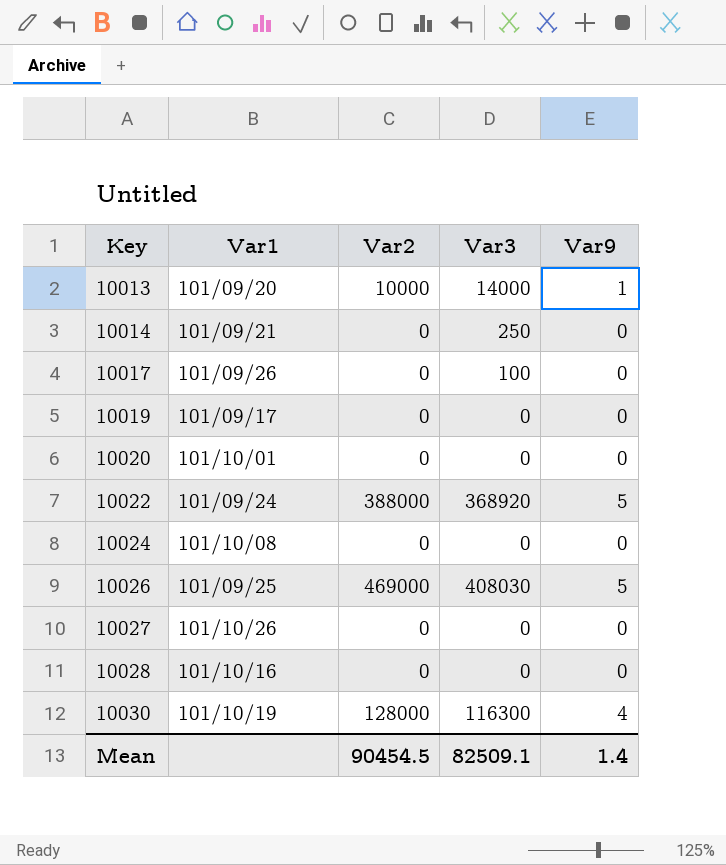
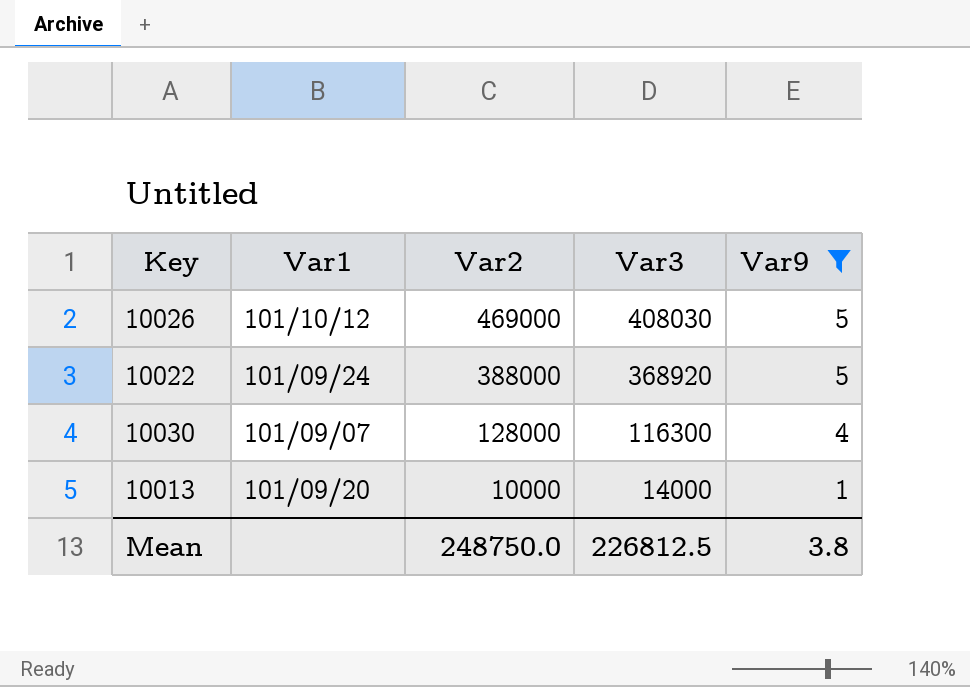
filter: none -> Var9 != 0
row order: Key ascending -> Var2 descending
10026 | Var1: 101/09/25 -> 101/10/12
10030 | Var1: 101/10/19 -> 101/09/07
Mean | Var2: 90454.5 -> 248750.0
Mean | Var3: 82509.1 -> 226812.5
Mean | Var9: 1.4 -> 3.8

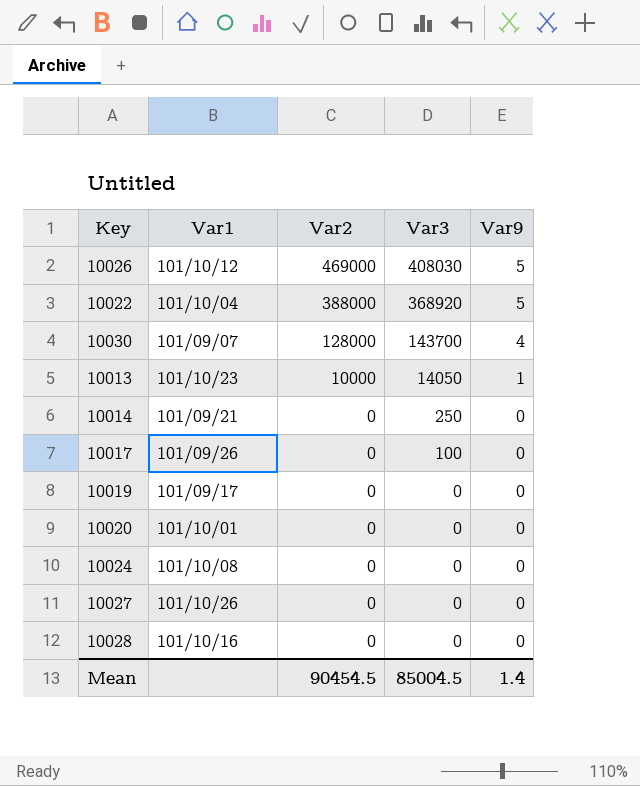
filter: Var9 != 0 -> none
10022 | Var1: 101/09/24 -> 101/10/04
10030 | Var3: 116300 -> 143700
10013 | Var1: 101/09/20 -> 101/10/23
10013 | Var3: 14000 -> 14050
Mean | Var2: 248750.0 -> 90454.5
Mean | Var3: 226812.5 -> 85004.5
Mean | Var9: 3.8 -> 1.4

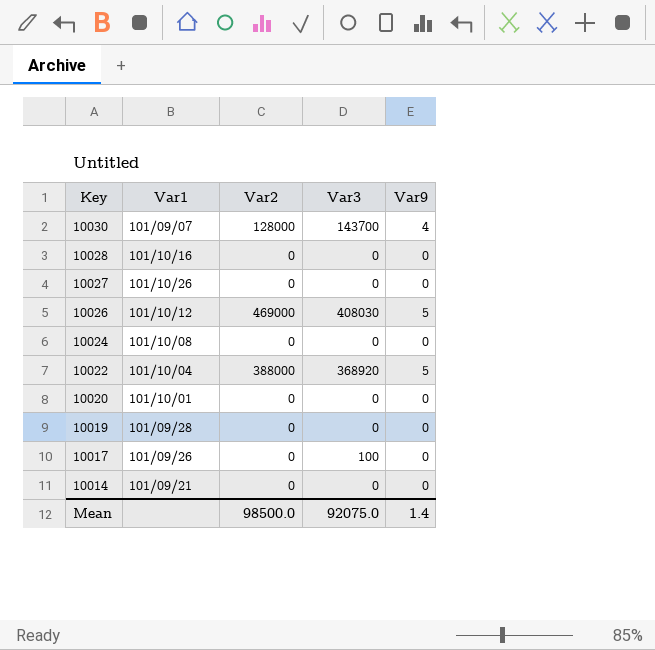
row order: Var2 descending -> Key descending
row 10013: 101/10/23 | 10000 | 14050 | 1 -> none
10019 | Var1: 101/09/17 -> 101/09/28
10014 | Var3: 250 -> 0
Mean | Var2: 90454.5 -> 98500.0
Mean | Var3: 85004.5 -> 92075.0

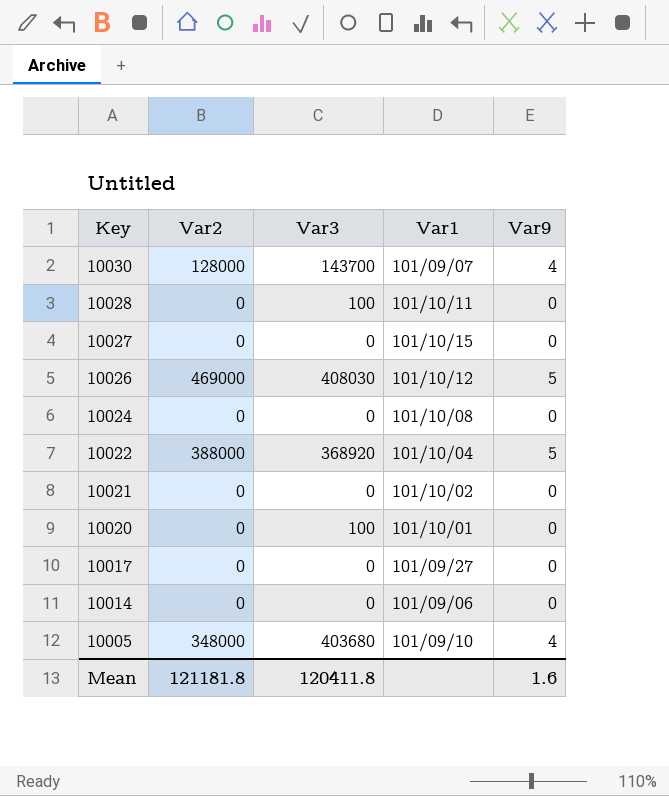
column Var1 | position: 2 -> 4
row 10019: 101/09/28 | 0 | 0 | 0 -> none
10028 | Var3: 0 -> 100
10028 | Var1: 101/10/16 -> 101/10/11
10027 | Var1: 101/10/26 -> 101/10/15
row 10021: none -> 0 | 0 | 101/10/02 | 0
10020 | Var3: 0 -> 100
10017 | Var3: 100 -> 0
10017 | Var1: 101/09/26 -> 101/09/27
10014 | Var1: 101/09/21 -> 101/09/06
row 10005: none -> 348000 | 403680 | 101/09/10 | 4
Mean | Var2: 98500.0 -> 121181.8
Mean | Var3: 92075.0 -> 120411.8
Mean | Var9: 1.4 -> 1.6

